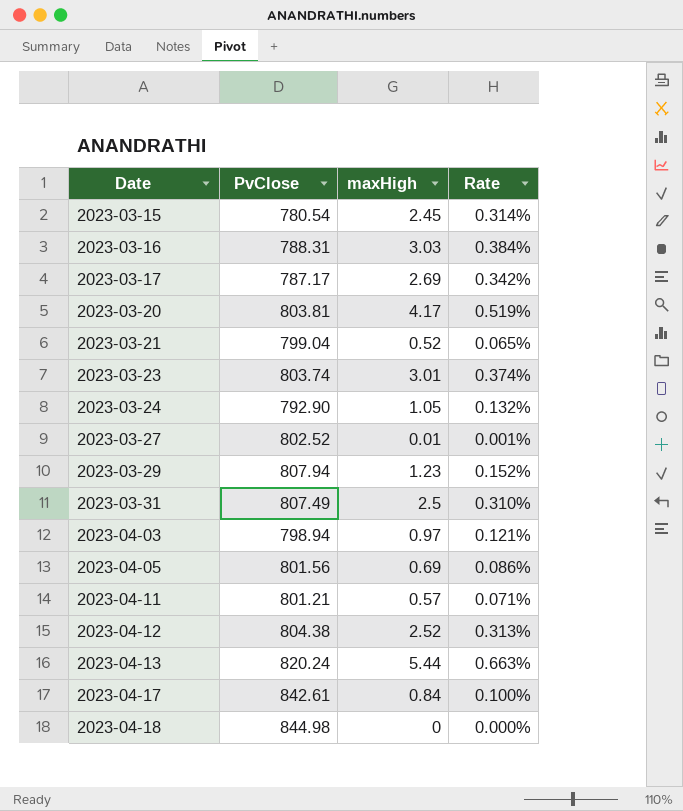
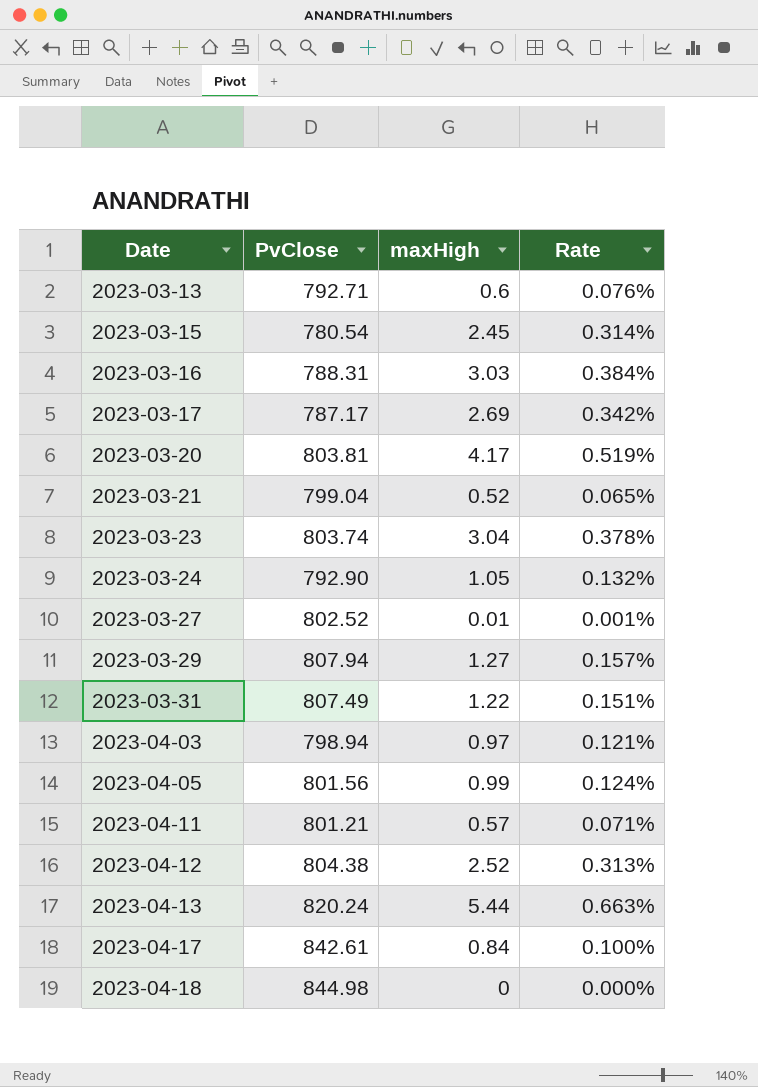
row 2023-03-13: none -> 792.71 | 0.6 | 0.076%
2023-03-23 | maxHigh: 3.01 -> 3.04
2023-03-23 | Rate: 0.374% -> 0.378%
2023-03-29 | maxHigh: 1.23 -> 1.27
2023-03-29 | Rate: 0.152% -> 0.157%
2023-03-31 | maxHigh: 2.5 -> 1.22
2023-03-31 | Rate: 0.310% -> 0.151%
2023-04-05 | maxHigh: 0.69 -> 0.99
2023-04-05 | Rate: 0.086% -> 0.124%

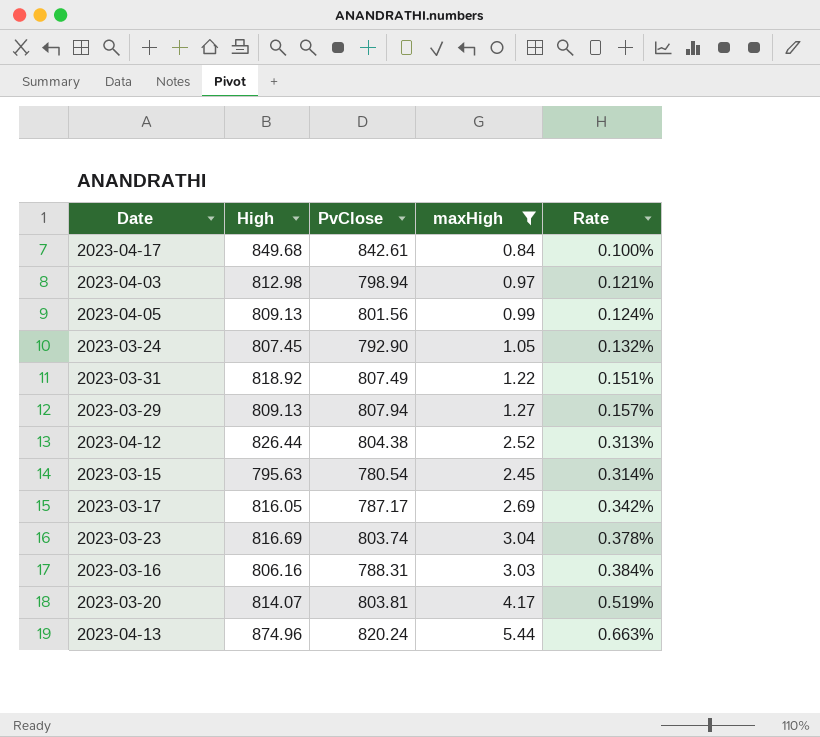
filter: none -> maxHigh >= 0.84
row order: Date ascending -> Rate ascending
column High | position: none -> 2

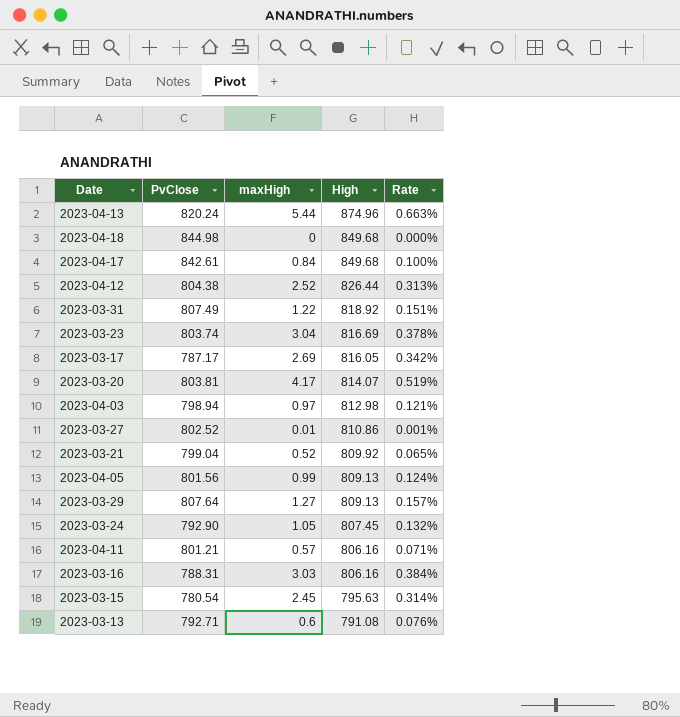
filter: maxHigh >= 0.84 -> none
row order: Rate ascending -> High descending
column High | position: 2 -> 4
2023-03-29 | PvClose: 807.94 -> 807.64

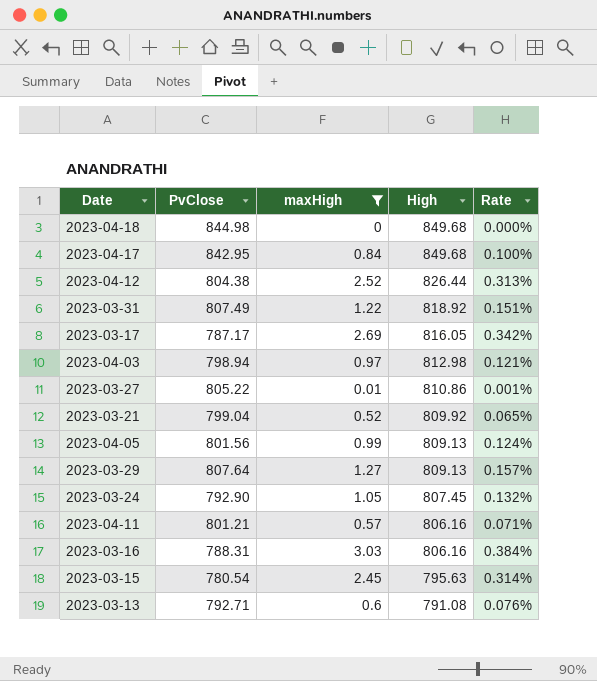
filter: none -> maxHigh <= 3.03
2023-04-17 | PvClose: 842.61 -> 842.95
2023-03-27 | PvClose: 802.52 -> 805.22

